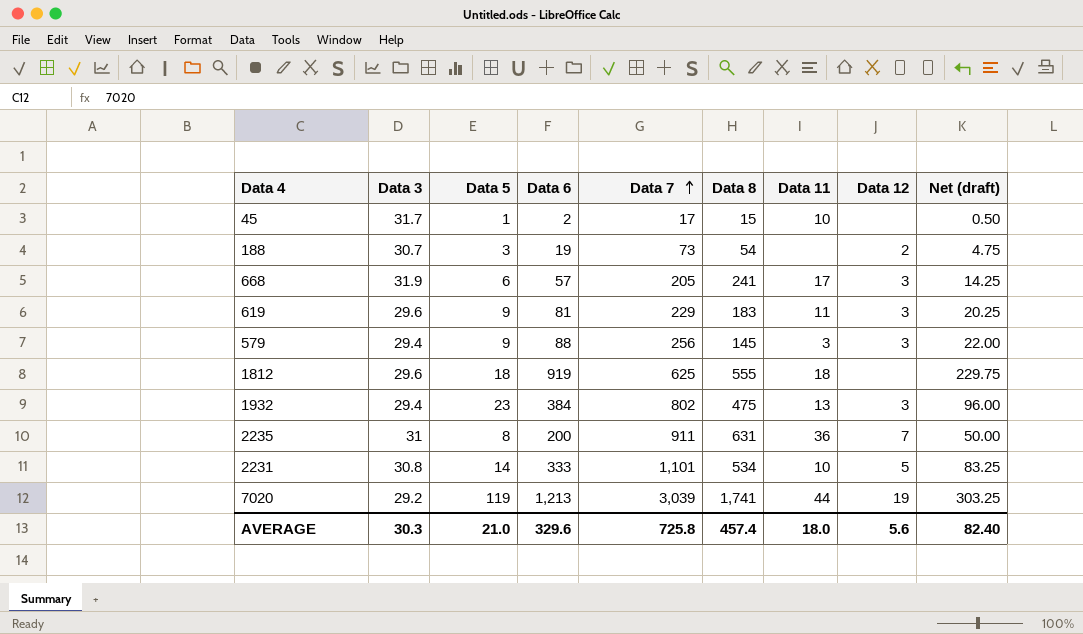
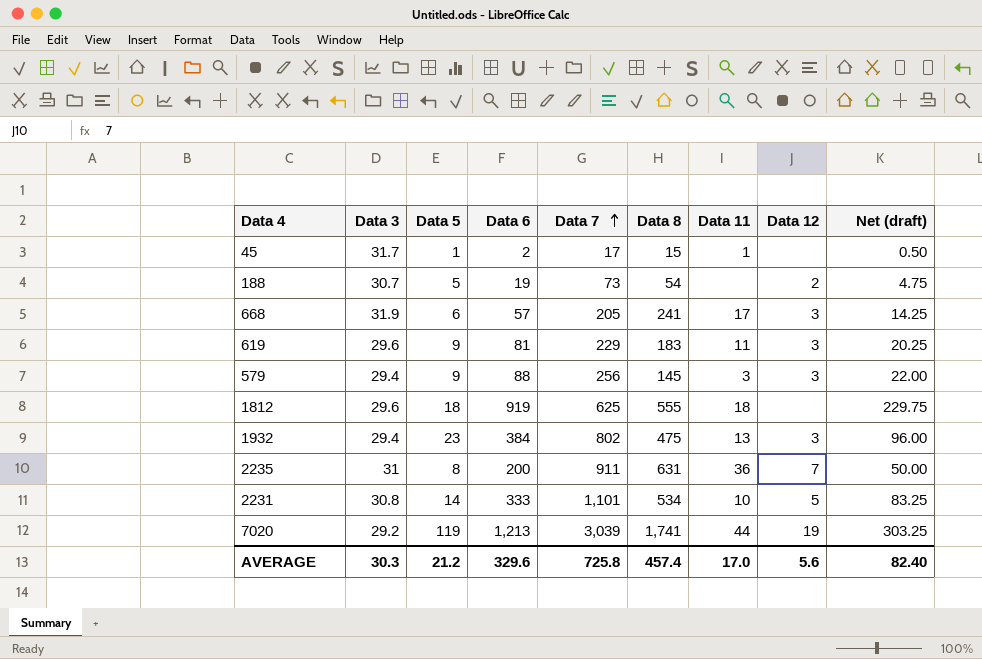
45 | Data 11: 10 -> 1
188 | Data 5: 3 -> 5
AVERAGE | Data 5: 21.0 -> 21.2
AVERAGE | Data 11: 18.0 -> 17.0

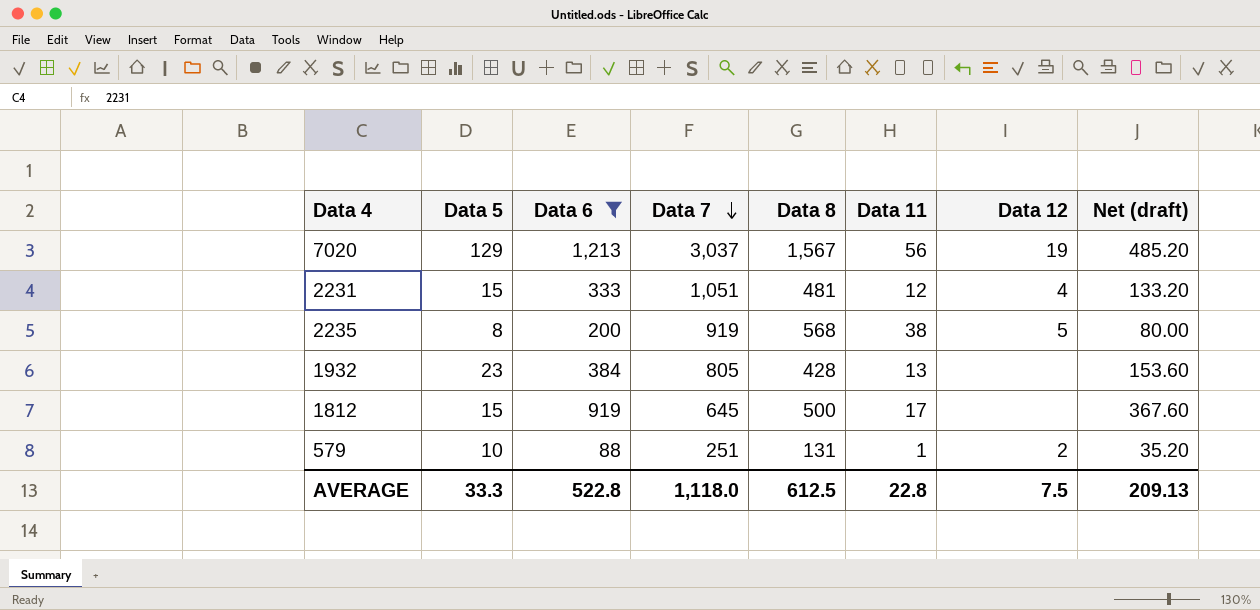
filter: none -> Data 6 >= 88
row order: Data 7 ascending -> Data 7 descending
column Data 3 | position: 2 -> none
column Net (draft) | formula: [Data 6] * 0.25 -> [Data 6] * 0.4
7020 | Data 5: 119 -> 129
7020 | Data 7: 3,039 -> 3,037
7020 | Data 8: 1,741 -> 1,567
7020 | Data 11: 44 -> 56
2231 | Data 5: 14 -> 15
2231 | Data 7: 1,101 -> 1,051
2231 | Data 8: 534 -> 481
2231 | Data 11: 10 -> 12
2231 | Data 12: 5 -> 4
2235 | Data 7: 911 -> 919
2235 | Data 8: 631 -> 568
2235 | Data 11: 36 -> 38
2235 | Data 12: 7 -> 5
1932 | Data 7: 802 -> 805
1932 | Data 8: 475 -> 428
1932 | Data 12: 3 -> none
1812 | Data 5: 18 -> 15
1812 | Data 7: 625 -> 645
1812 | Data 8: 555 -> 500
1812 | Data 11: 18 -> 17
579 | Data 5: 9 -> 10
579 | Data 7: 256 -> 251
579 | Data 8: 145 -> 131
579 | Data 11: 3 -> 1
579 | Data 12: 3 -> 2
AVERAGE | Data 5: 21.2 -> 33.3
AVERAGE | Data 6: 329.6 -> 522.8
AVERAGE | Data 7: 725.8 -> 1,118.0
AVERAGE | Data 8: 457.4 -> 612.5
AVERAGE | Data 11: 17.0 -> 22.8
AVERAGE | Data 12: 5.6 -> 7.5
AVERAGE | Net (draft): 82.40 -> 209.13

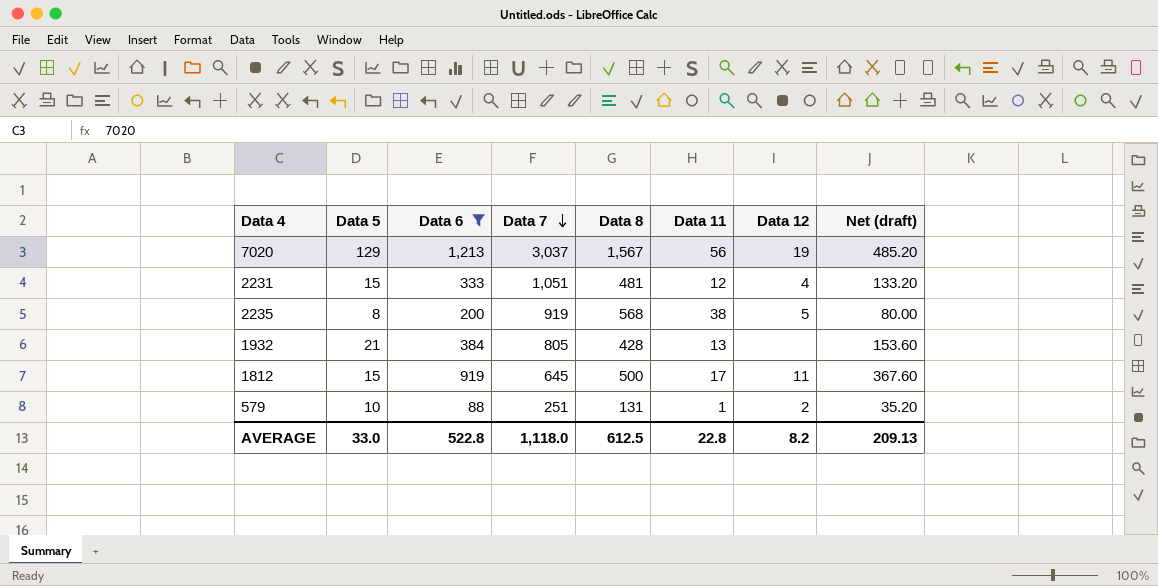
1932 | Data 5: 23 -> 21
1812 | Data 12: none -> 11
AVERAGE | Data 5: 33.3 -> 33.0
AVERAGE | Data 12: 7.5 -> 8.2

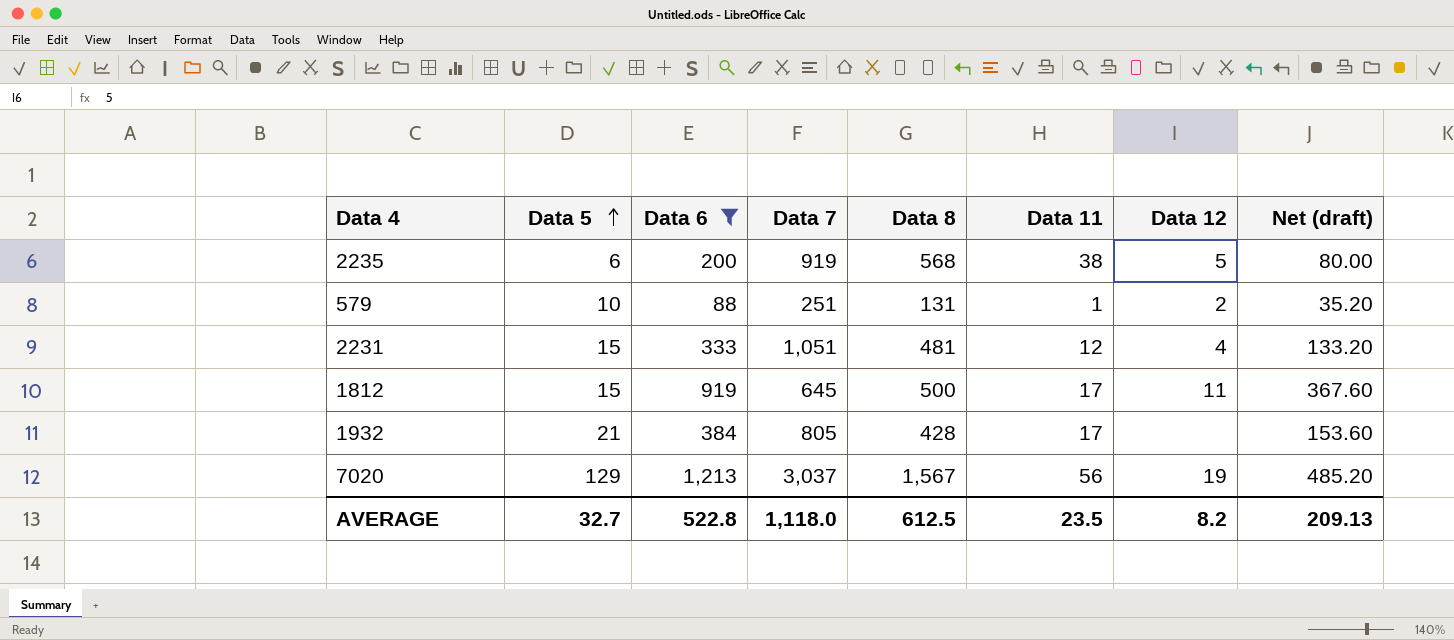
row order: Data 7 descending -> Data 5 ascending
2235 | Data 5: 8 -> 6
1932 | Data 11: 13 -> 17
AVERAGE | Data 5: 33.0 -> 32.7
AVERAGE | Data 11: 22.8 -> 23.5

